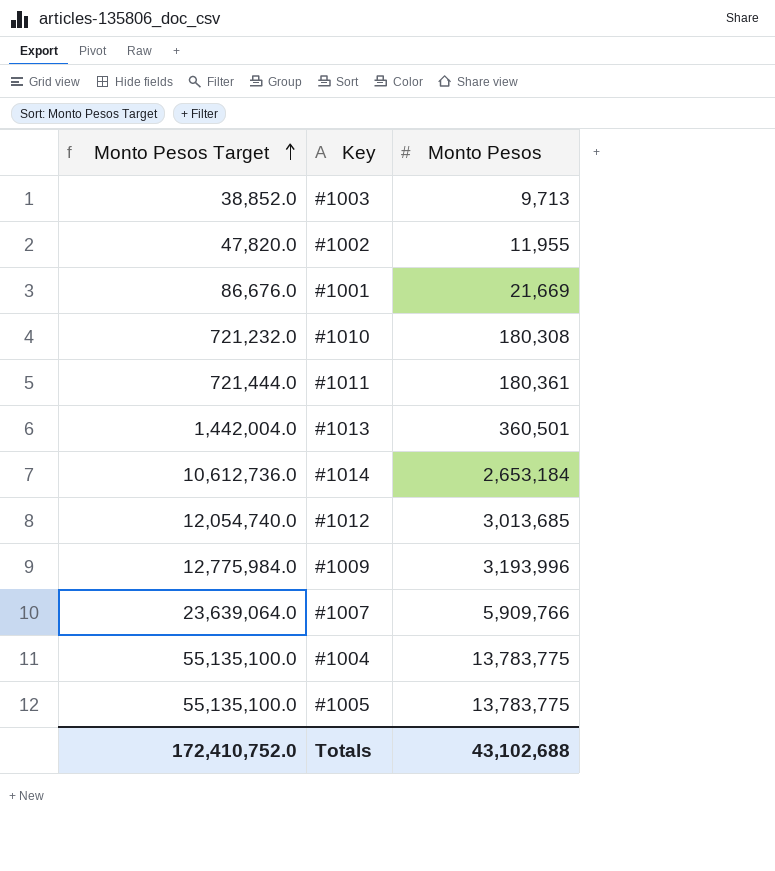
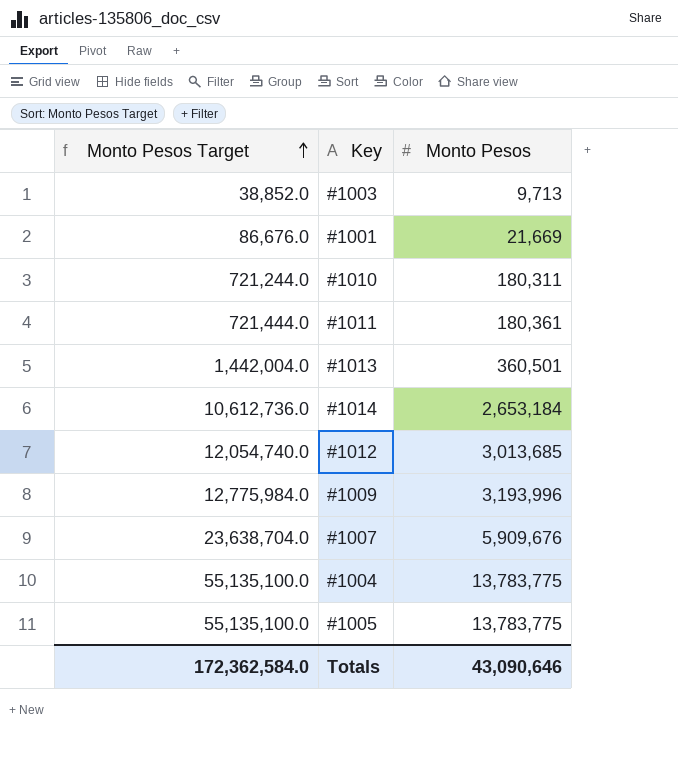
row #1002: 47,820.0 | 11,955 -> none
#1010 | Monto Pesos Target: 721,232.0 -> 721,244.0
#1010 | Monto Pesos: 180,308 -> 180,311
#1007 | Monto Pesos Target: 23,639,064.0 -> 23,638,704.0
#1007 | Monto Pesos: 5,909,766 -> 5,909,676
Totals | Monto Pesos Target: 172,410,752.0 -> 172,362,584.0
Totals | Monto Pesos: 43,102,688 -> 43,090,646

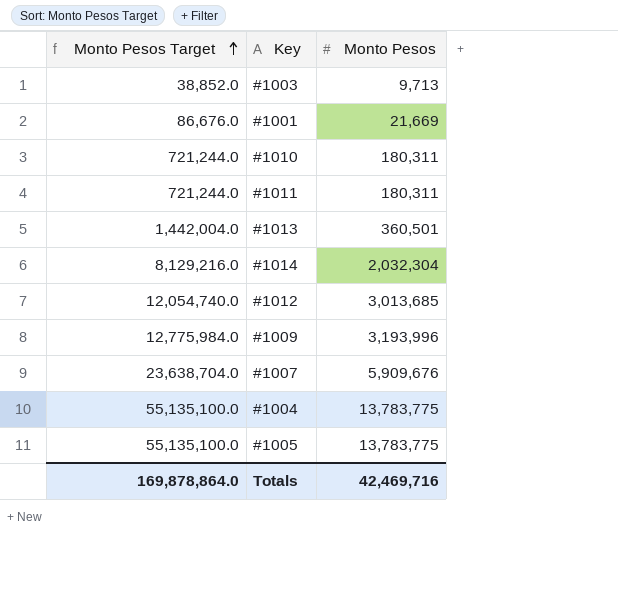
#1011 | Monto Pesos Target: 721,444.0 -> 721,244.0
#1011 | Monto Pesos: 180,361 -> 180,311
#1014 | Monto Pesos Target: 10,612,736.0 -> 8,129,216.0
#1014 | Monto Pesos: 2,653,184 -> 2,032,304
Totals | Monto Pesos Target: 172,362,584.0 -> 169,878,864.0
Totals | Monto Pesos: 43,090,646 -> 42,469,716

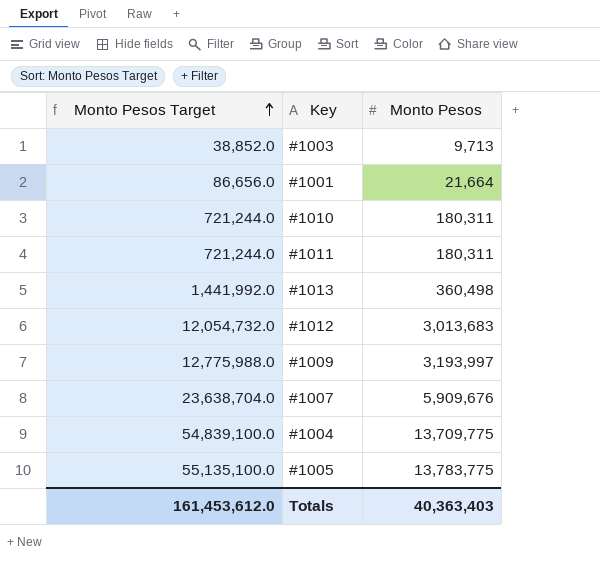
row #1014: 8,129,216.0 | 2,032,304 -> none
#1001 | Monto Pesos Target: 86,676.0 -> 86,656.0
#1001 | Monto Pesos: 21,669 -> 21,664
#1013 | Monto Pesos Target: 1,442,004.0 -> 1,441,992.0
#1013 | Monto Pesos: 360,501 -> 360,498
#1012 | Monto Pesos Target: 12,054,740.0 -> 12,054,732.0
#1012 | Monto Pesos: 3,013,685 -> 3,013,683
#1009 | Monto Pesos Target: 12,775,984.0 -> 12,775,988.0
#1009 | Monto Pesos: 3,193,996 -> 3,193,997
#1004 | Monto Pesos Target: 55,135,100.0 -> 54,839,100.0
#1004 | Monto Pesos: 13,783,775 -> 13,709,775
Totals | Monto Pesos Target: 169,878,864.0 -> 161,453,612.0
Totals | Monto Pesos: 42,469,716 -> 40,363,403

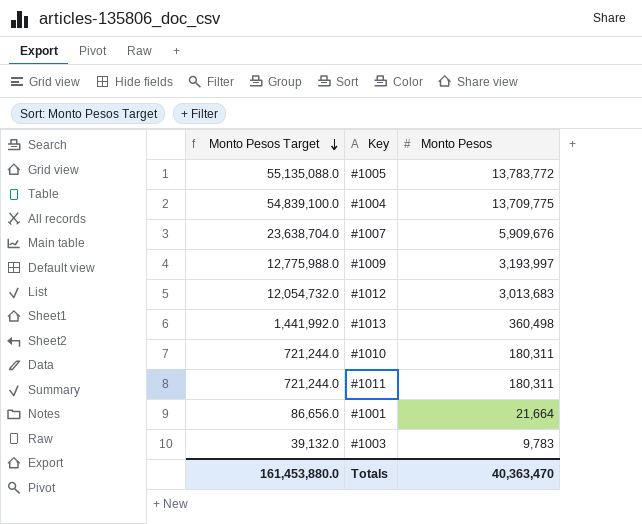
row order: Monto Pesos Target ascending -> Monto Pesos Target descending
#1005 | Monto Pesos Target: 55,135,100.0 -> 55,135,088.0
#1005 | Monto Pesos: 13,783,775 -> 13,783,772
#1003 | Monto Pesos Target: 38,852.0 -> 39,132.0
#1003 | Monto Pesos: 9,713 -> 9,783
Totals | Monto Pesos Target: 161,453,612.0 -> 161,453,880.0
Totals | Monto Pesos: 40,363,403 -> 40,363,470

